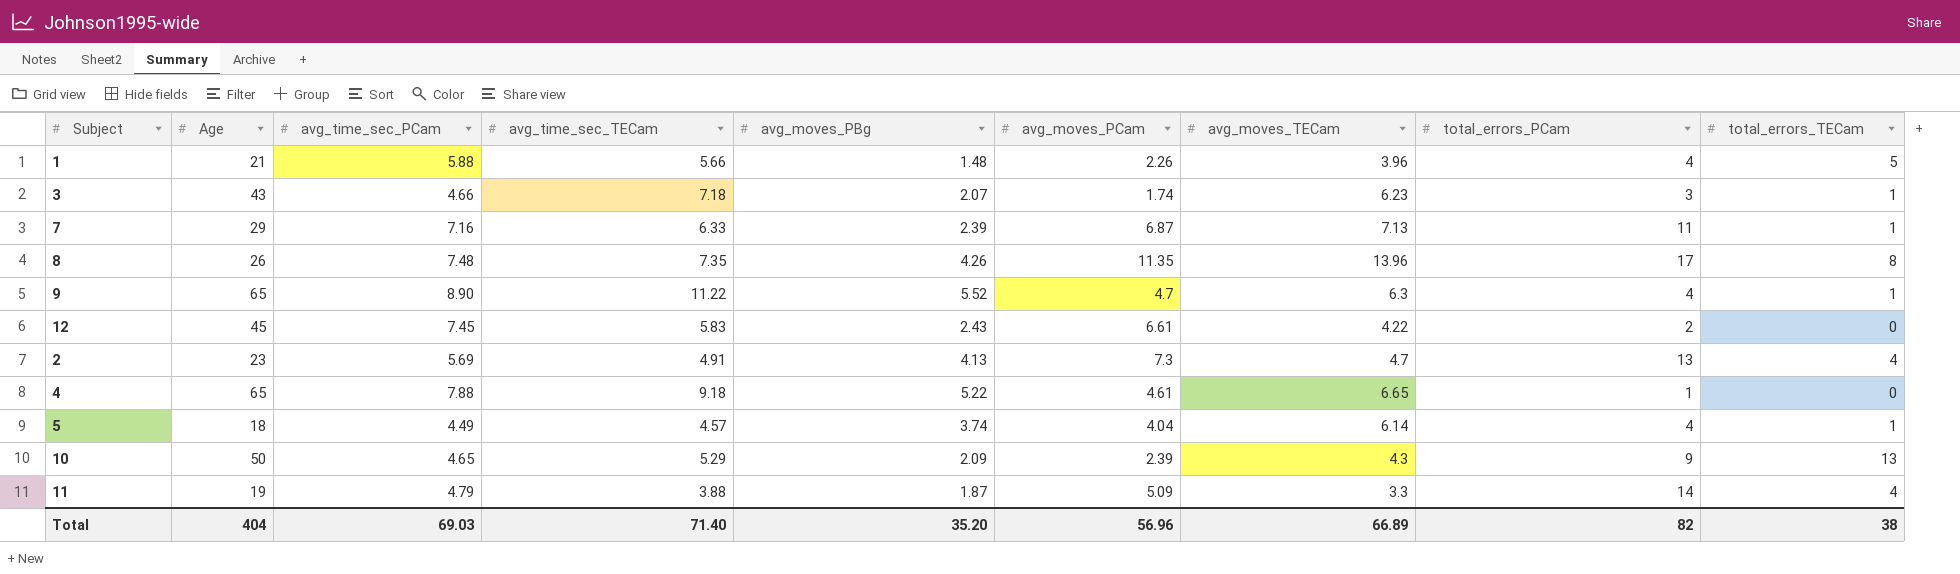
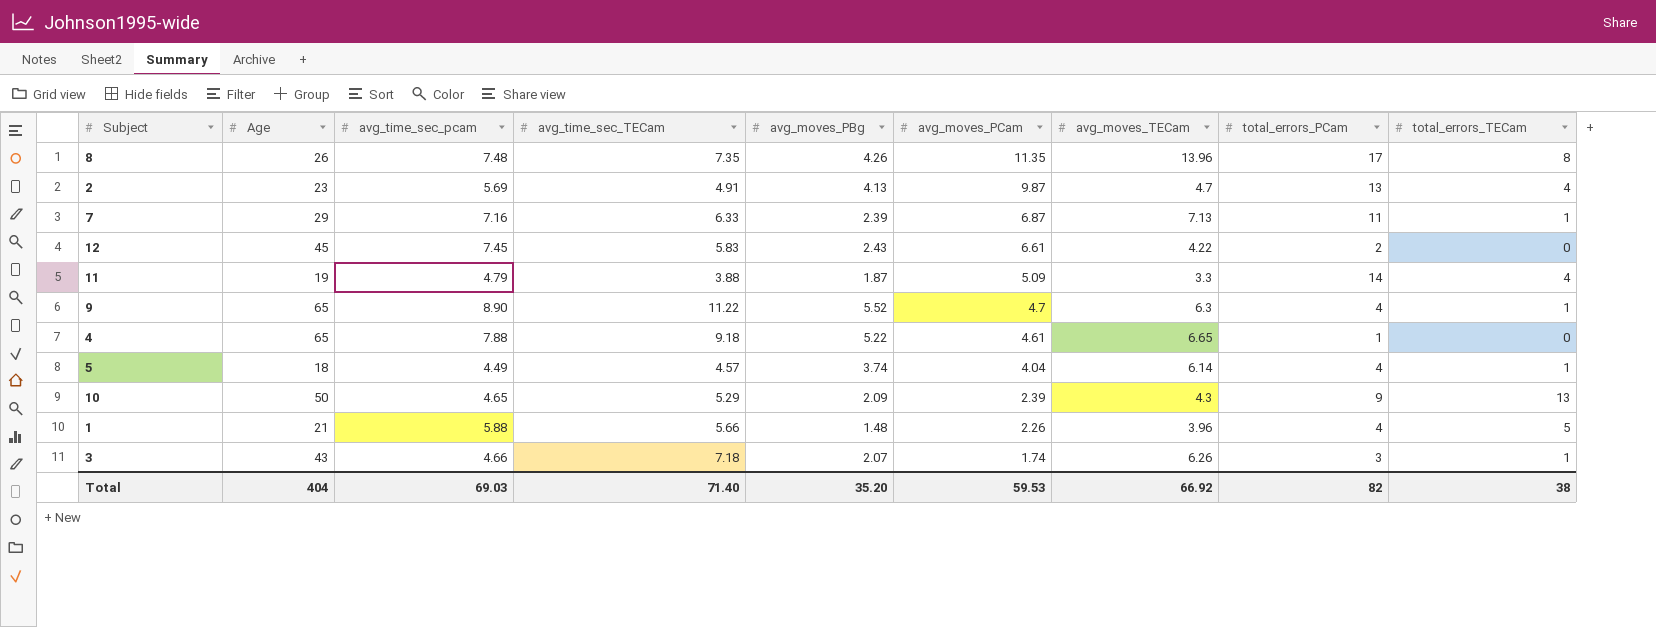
row order: none -> avg_moves_PCam descending
column name: avg_time_sec_PCam -> avg_time_sec_pcam
2 | avg_moves_PCam: 7.3 -> 9.87
3 | avg_moves_TECam: 6.23 -> 6.26
Total | avg_moves_PCam: 56.96 -> 59.53
Total | avg_moves_TECam: 66.89 -> 66.92

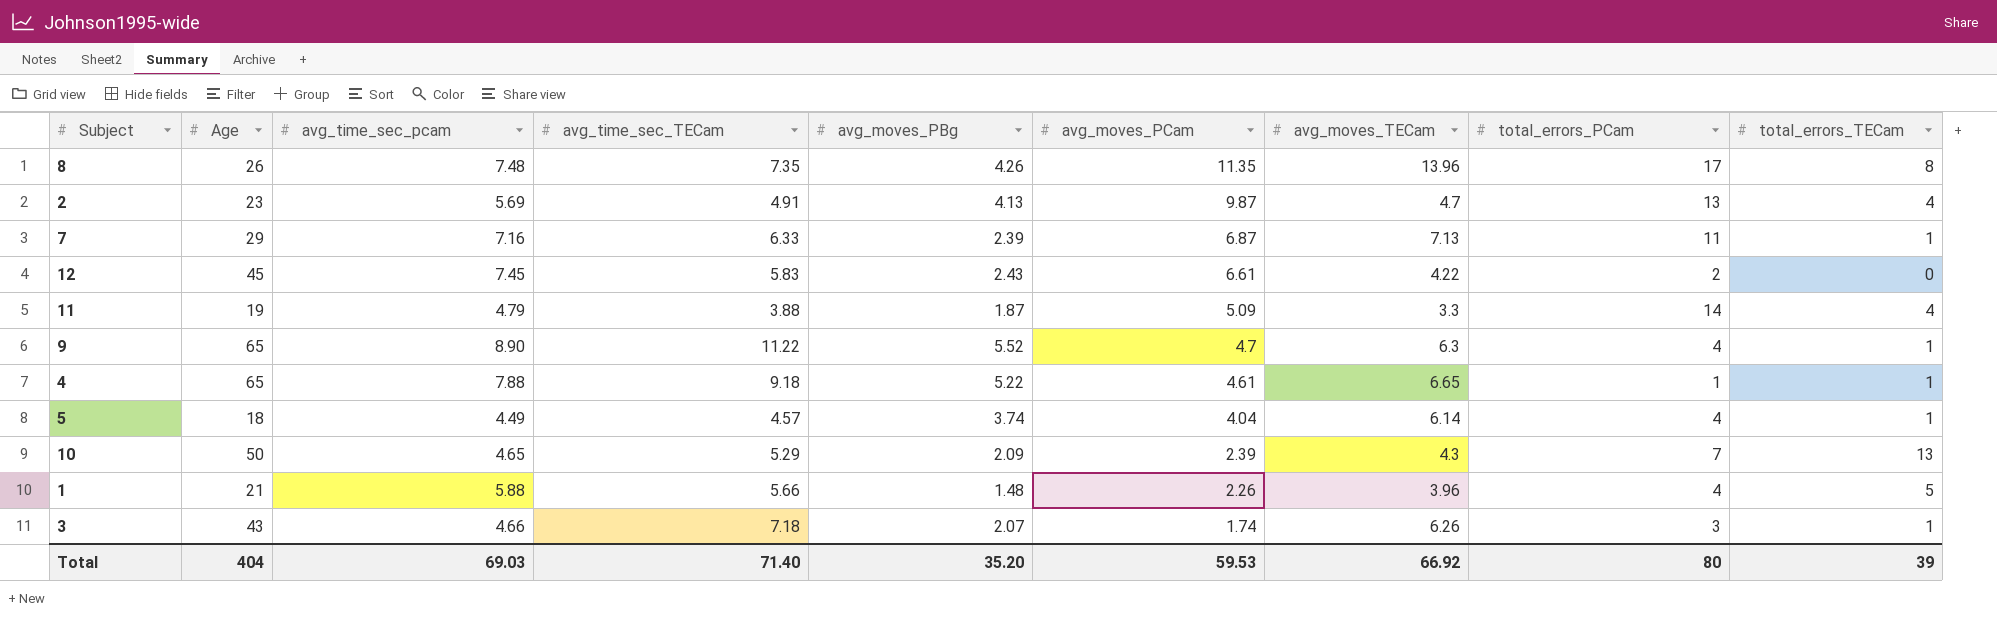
4 | total_errors_TECam: 0 -> 1
10 | total_errors_PCam: 9 -> 7
Total | total_errors_PCam: 82 -> 80
Total | total_errors_TECam: 38 -> 39

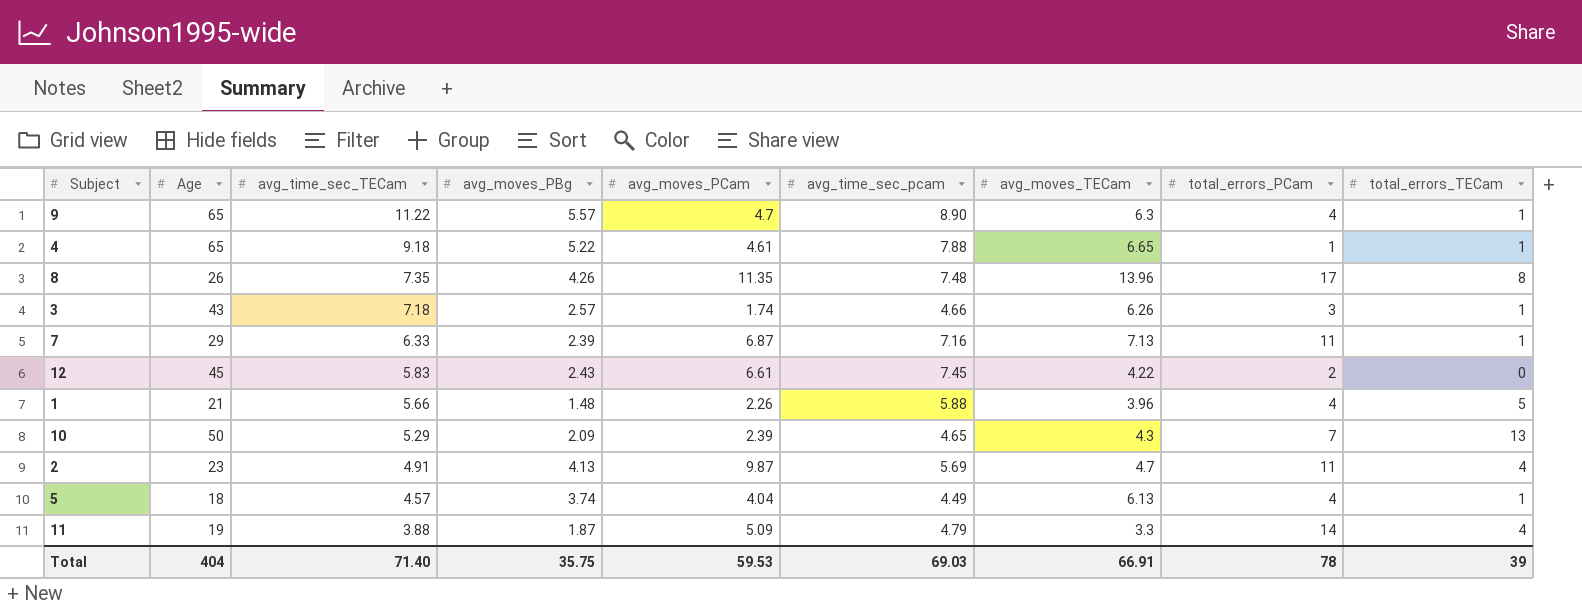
row order: avg_moves_PCam descending -> avg_time_sec_TECam descending
column avg_time_sec_pcam | position: 3 -> 6
9 | avg_moves_PBg: 5.52 -> 5.57
3 | avg_moves_PBg: 2.07 -> 2.57
2 | total_errors_PCam: 13 -> 11
5 | avg_moves_TECam: 6.14 -> 6.13
Total | avg_moves_PBg: 35.20 -> 35.75
Total | avg_moves_TECam: 66.92 -> 66.91
Total | total_errors_PCam: 80 -> 78

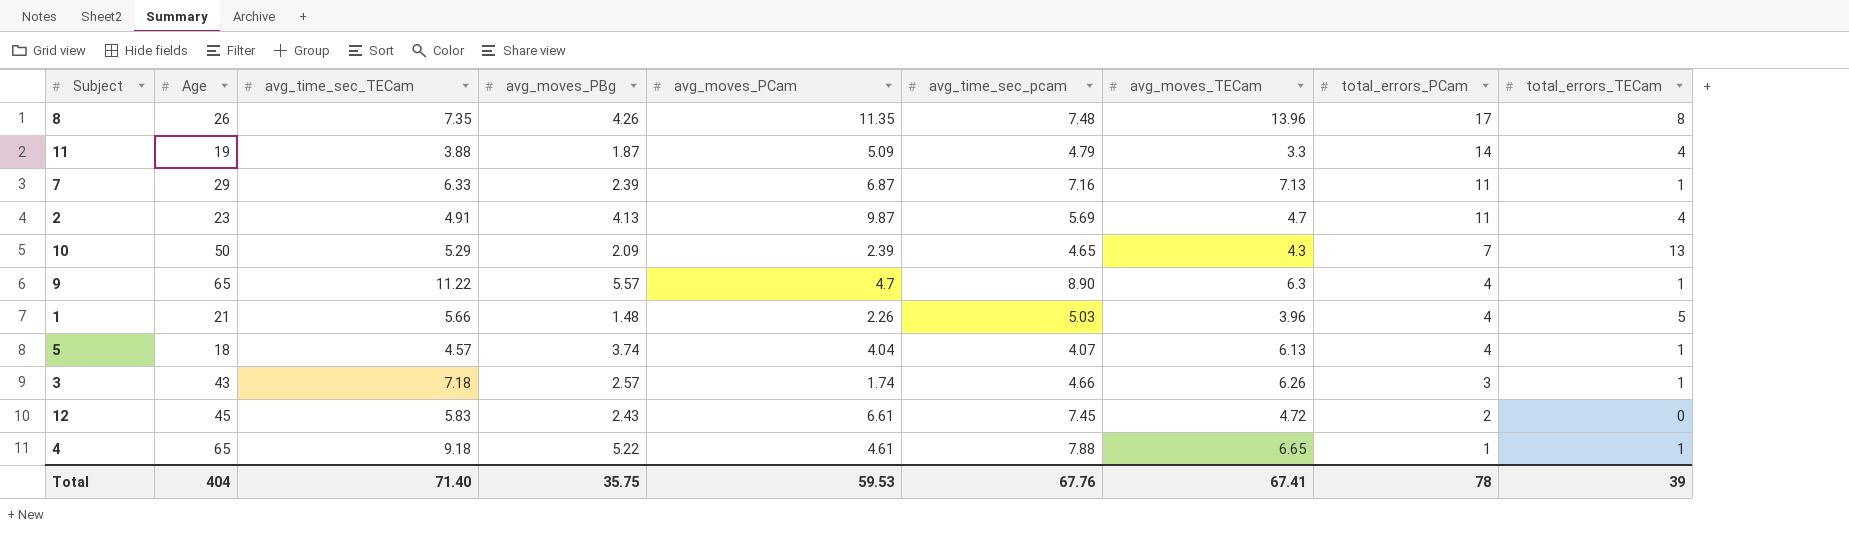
row order: avg_time_sec_TECam descending -> total_errors_PCam descending
1 | avg_time_sec_pcam: 5.88 -> 5.03
5 | avg_time_sec_pcam: 4.49 -> 4.07
12 | avg_moves_TECam: 4.22 -> 4.72
Total | avg_time_sec_pcam: 69.03 -> 67.76
Total | avg_moves_TECam: 66.91 -> 67.41

